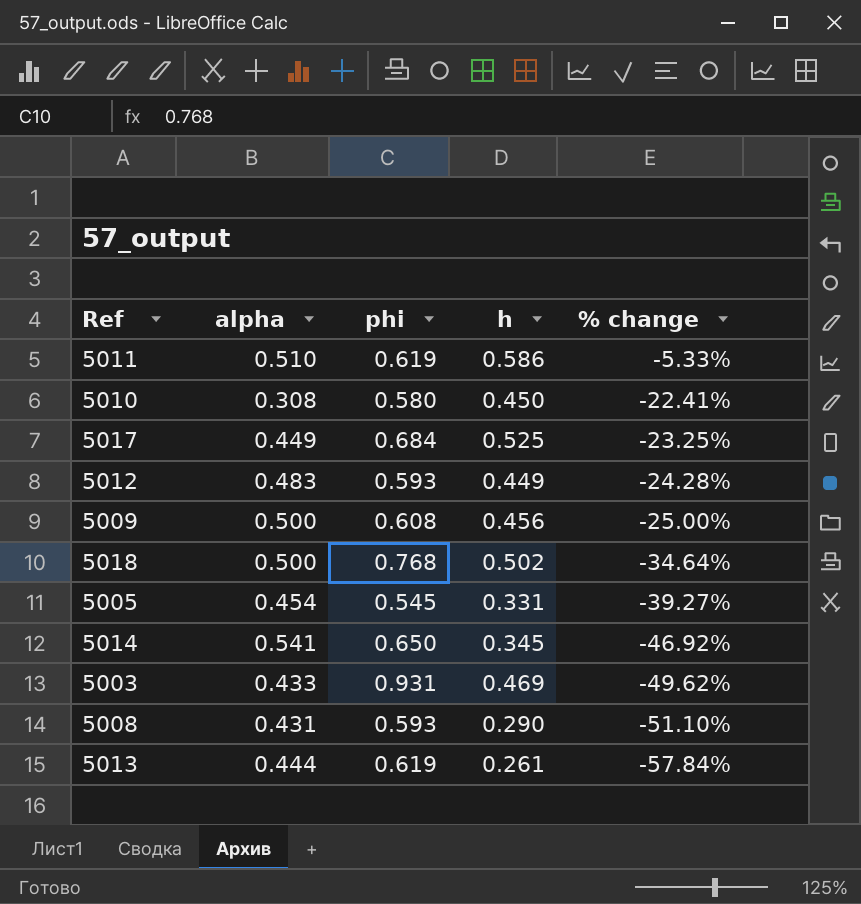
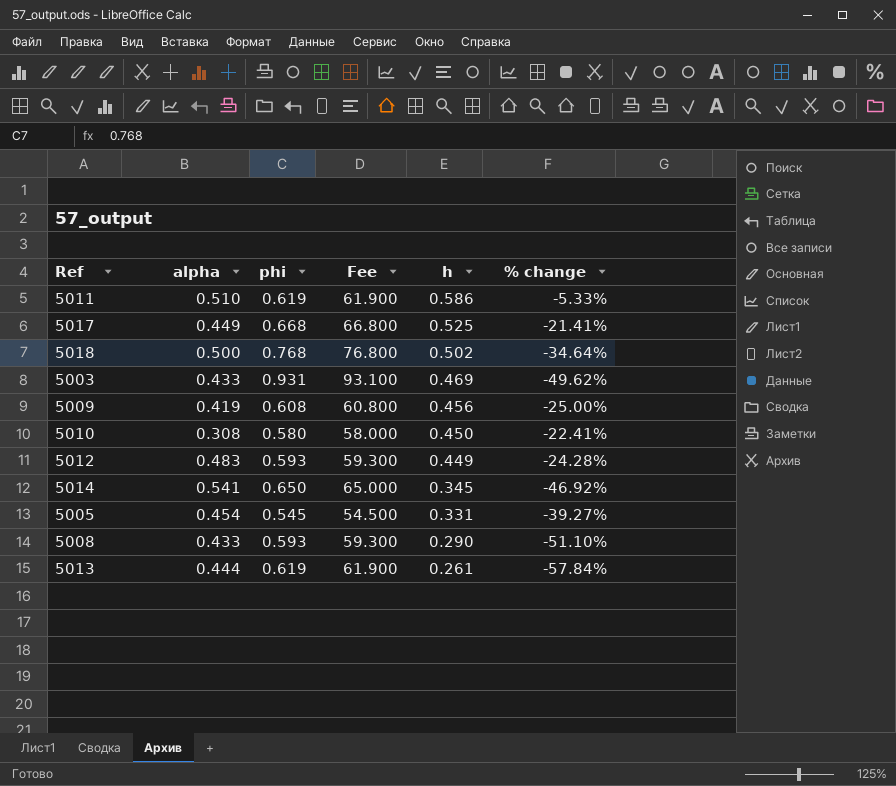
row order: % change descending -> h descending
column Fee | formula: none -> [phi] * 100
5017 | phi: 0.684 -> 0.668
5017 | % change: -23.25% -> -21.41%
5009 | alpha: 0.500 -> 0.419
5008 | alpha: 0.431 -> 0.433

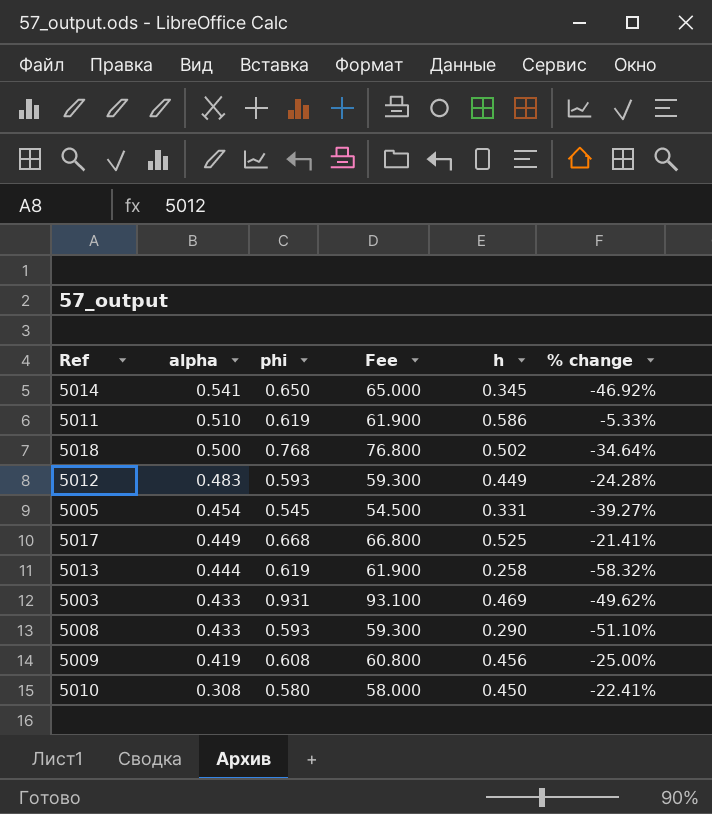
row order: h descending -> alpha descending
5013 | h: 0.261 -> 0.258
5013 | % change: -57.84% -> -58.32%

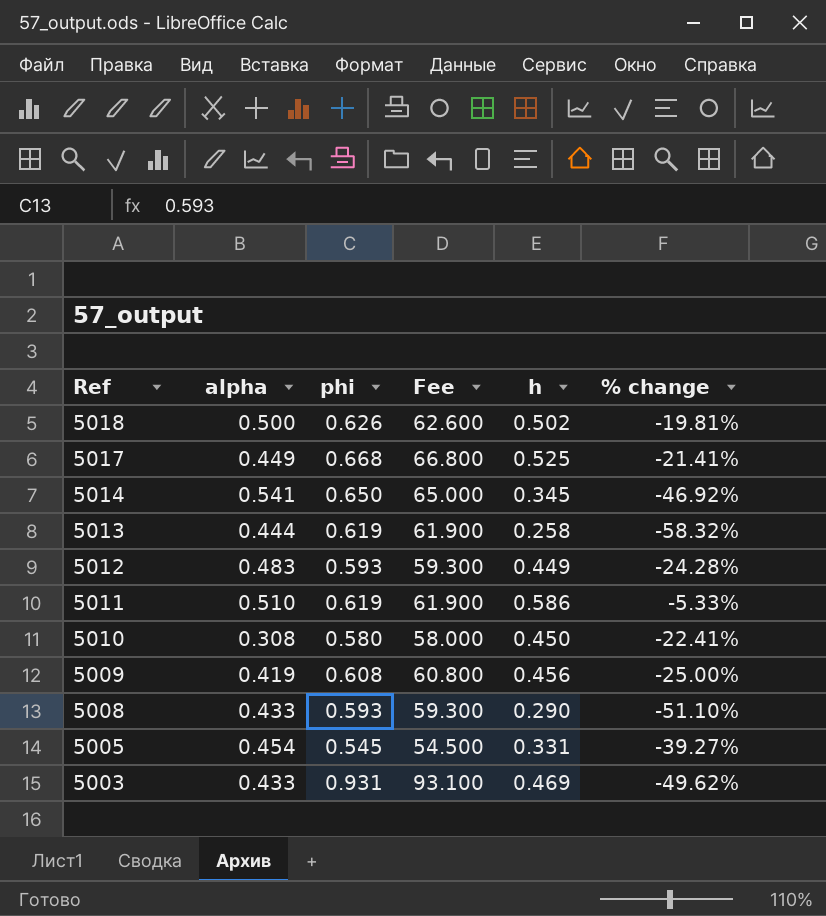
row order: alpha descending -> Ref descending
5018 | phi: 0.768 -> 0.626
5018 | Fee: 76.800 -> 62.600
5018 | % change: -34.64% -> -19.81%

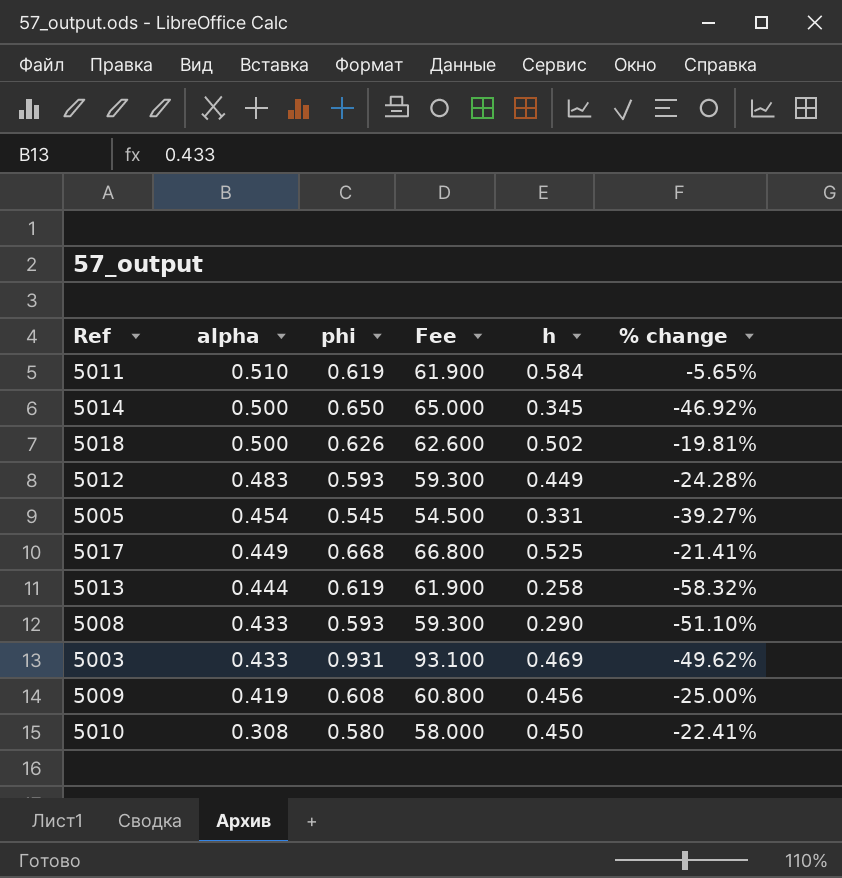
row order: Ref descending -> alpha descending
5011 | h: 0.586 -> 0.584
5011 | % change: -5.33% -> -5.65%
5014 | alpha: 0.541 -> 0.500

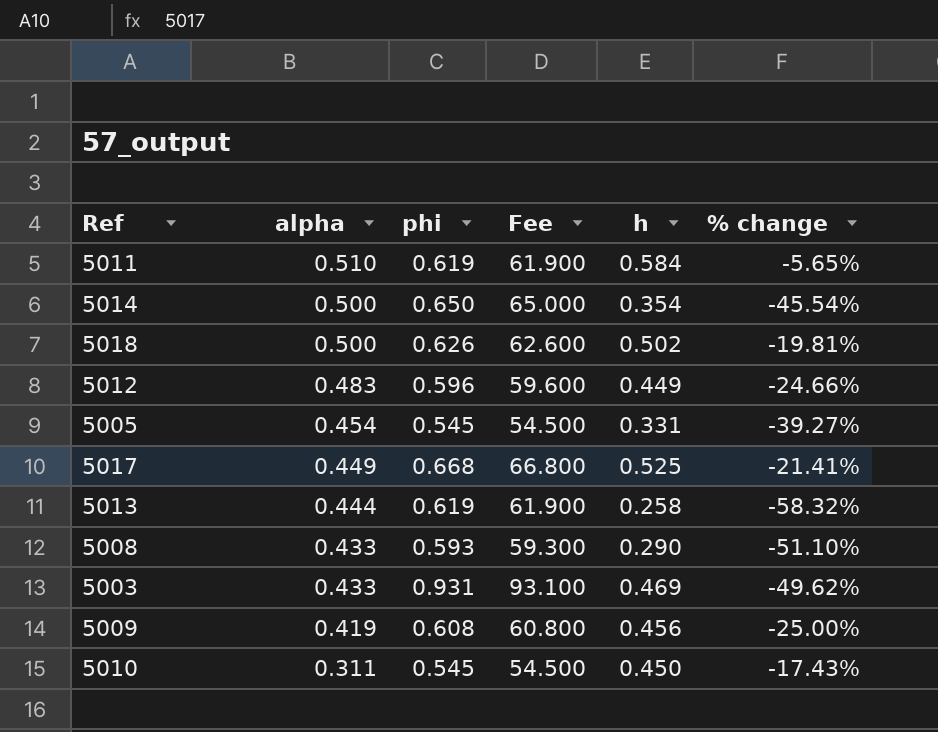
5014 | h: 0.345 -> 0.354
5014 | % change: -46.92% -> -45.54%
5012 | phi: 0.593 -> 0.596
5012 | Fee: 59.300 -> 59.600
5012 | % change: -24.28% -> -24.66%
5010 | alpha: 0.308 -> 0.311
5010 | phi: 0.580 -> 0.545
5010 | Fee: 58.000 -> 54.500
5010 | % change: -22.41% -> -17.43%

